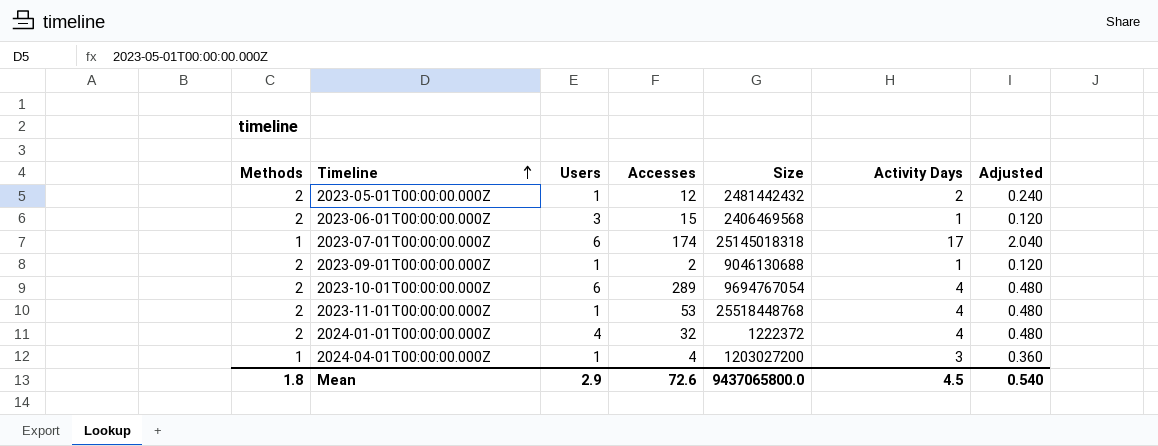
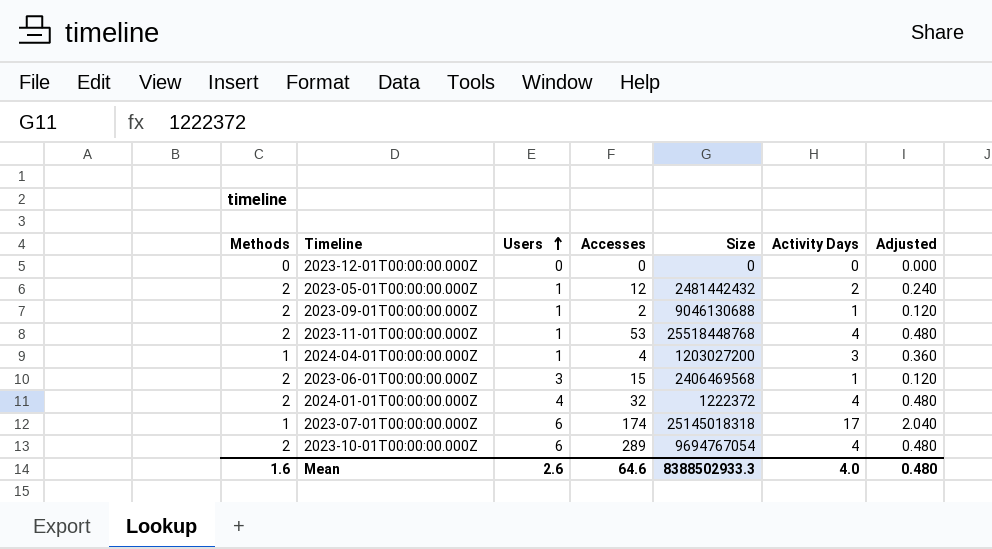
row order: Timeline ascending -> Users ascending
row 2023-12-01T00:00:00.000Z: none -> 0 | 0 | 0 | 0 | 0 | 0.000
Mean | Methods: 1.8 -> 1.6
Mean | Users: 2.9 -> 2.6
Mean | Accesses: 72.6 -> 64.6
Mean | Size: 9437065800.0 -> 8388502933.3
Mean | Activity Days: 4.5 -> 4.0
Mean | Adjusted: 0.540 -> 0.480

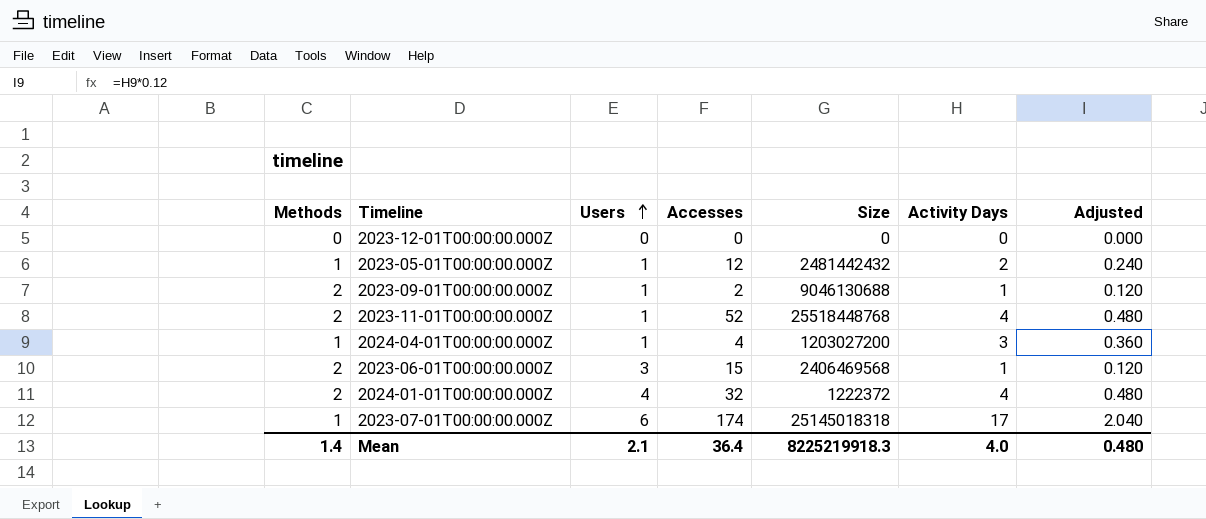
row 2023-10-01T00:00:00.000Z: 2 | 6 | 289 | 9694767054 | 4 | 0.480 -> none
2023-05-01T00:00:00.000Z | Methods: 2 -> 1
2023-11-01T00:00:00.000Z | Accesses: 53 -> 52
Mean | Methods: 1.6 -> 1.4
Mean | Users: 2.6 -> 2.1
Mean | Accesses: 64.6 -> 36.4
Mean | Size: 8388502933.3 -> 8225219918.3

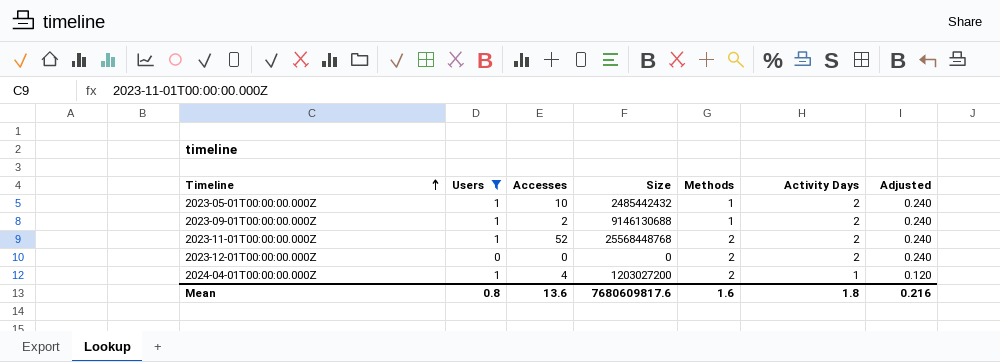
filter: none -> Users <= 1
row order: Users ascending -> Timeline ascending
column Methods | position: 1 -> 5
2023-05-01T00:00:00.000Z | Accesses: 12 -> 10
2023-05-01T00:00:00.000Z | Size: 2481442432 -> 2485442432
2023-09-01T00:00:00.000Z | Size: 9046130688 -> 9146130688
2023-09-01T00:00:00.000Z | Methods: 2 -> 1
2023-09-01T00:00:00.000Z | Activity Days: 1 -> 2
2023-09-01T00:00:00.000Z | Adjusted: 0.120 -> 0.240
2023-11-01T00:00:00.000Z | Size: 25518448768 -> 25568448768
2023-11-01T00:00:00.000Z | Activity Days: 4 -> 2
2023-11-01T00:00:00.000Z | Adjusted: 0.480 -> 0.240
2023-12-01T00:00:00.000Z | Methods: 0 -> 2
2023-12-01T00:00:00.000Z | Activity Days: 0 -> 2
2023-12-01T00:00:00.000Z | Adjusted: 0.000 -> 0.240
2024-04-01T00:00:00.000Z | Methods: 1 -> 2
2024-04-01T00:00:00.000Z | Activity Days: 3 -> 1
2024-04-01T00:00:00.000Z | Adjusted: 0.360 -> 0.120
Mean | Users: 2.1 -> 0.8
Mean | Accesses: 36.4 -> 13.6
Mean | Size: 8225219918.3 -> 7680609817.6
Mean | Methods: 1.4 -> 1.6
Mean | Activity Days: 4.0 -> 1.8
Mean | Adjusted: 0.480 -> 0.216

